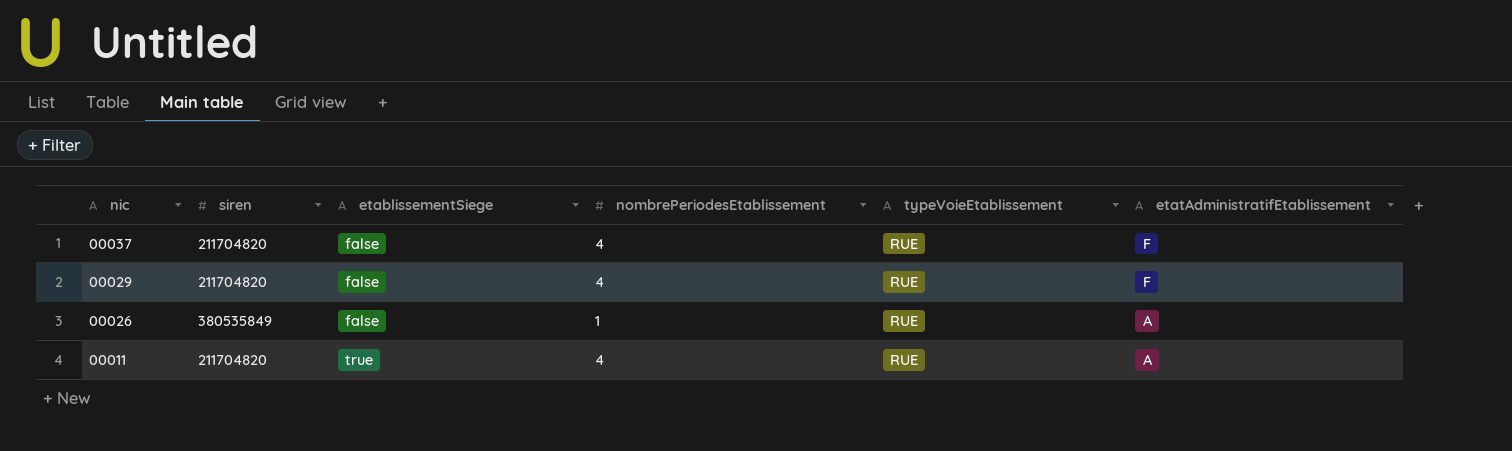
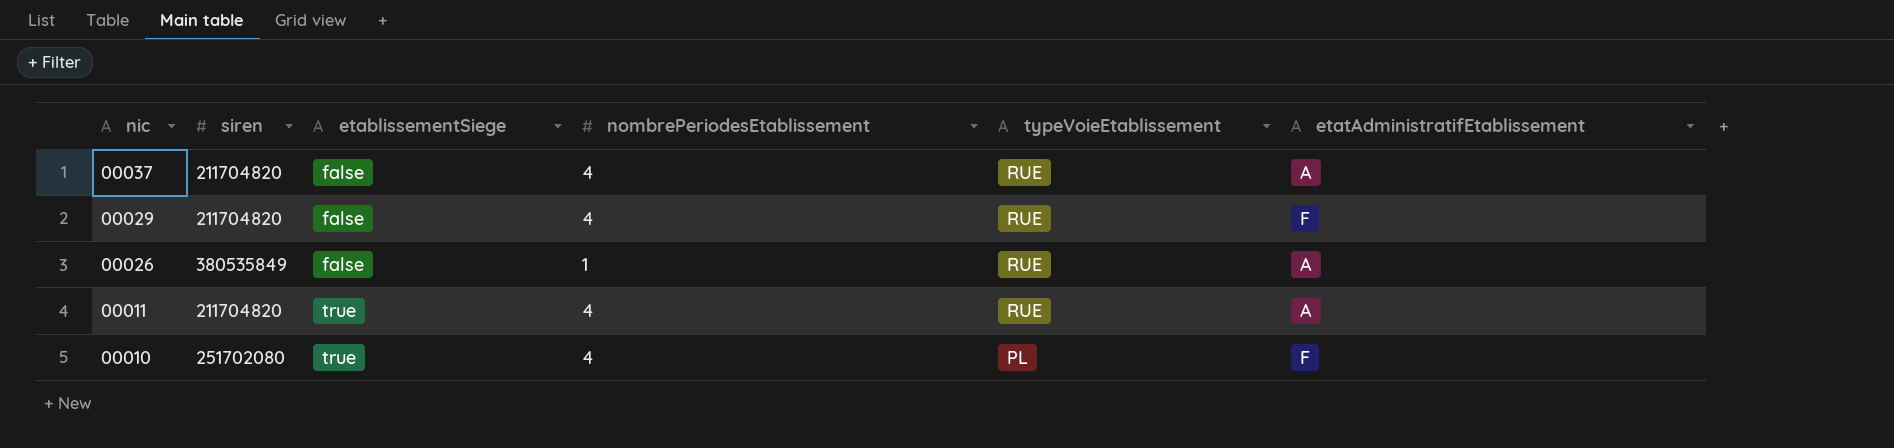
00037 | etatAdministratifEtablissement: F -> A
row 00010: none -> 251702080 | true | 4 | PL | F

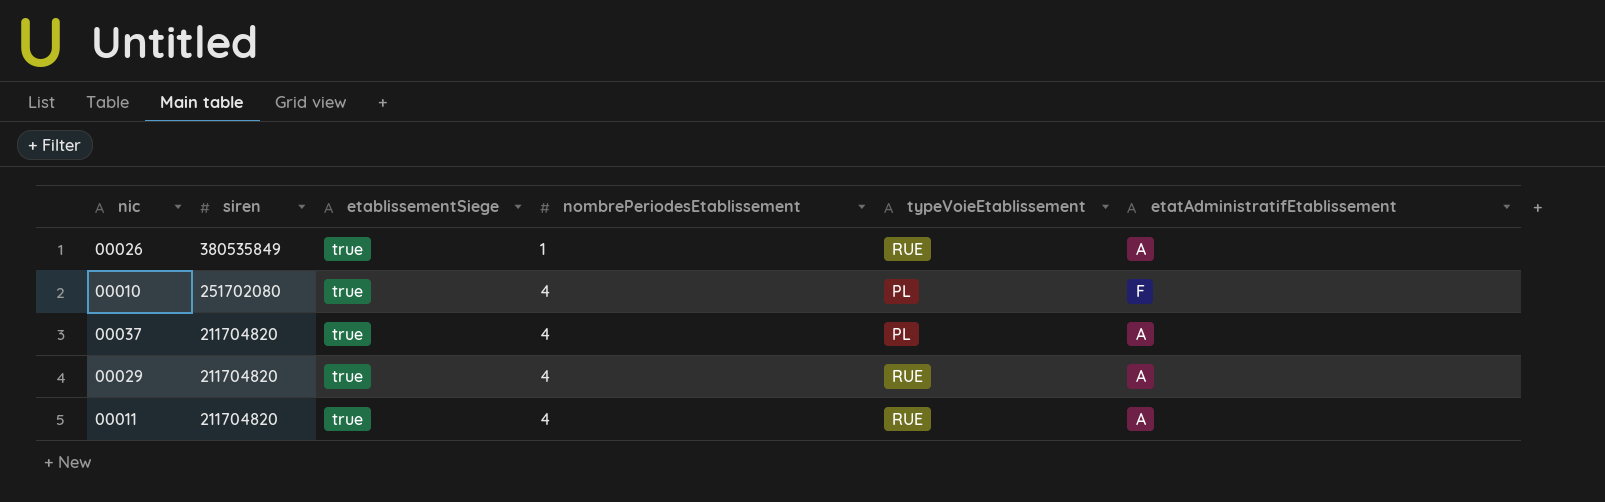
row order: nic descending -> siren descending
00026 | etablissementSiege: false -> true
00037 | etablissementSiege: false -> true
00037 | typeVoieEtablissement: RUE -> PL
00029 | etablissementSiege: false -> true
00029 | etatAdministratifEtablissement: F -> A

